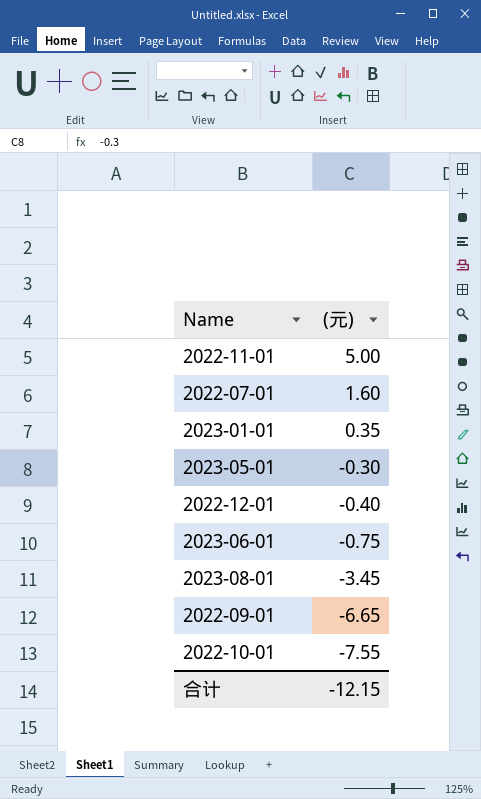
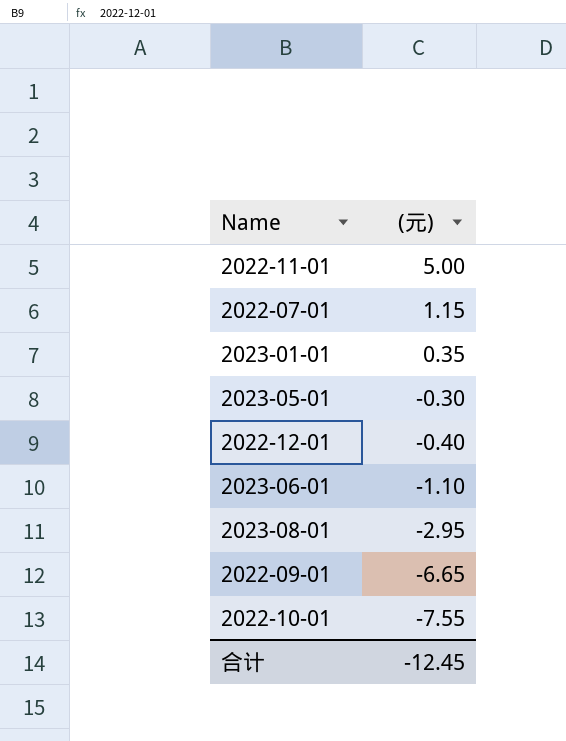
2022-07-01 | (元): 1.60 -> 1.15
2023-06-01 | (元): -0.75 -> -1.10
2023-08-01 | (元): -3.45 -> -2.95
合计 | (元): -12.15 -> -12.45

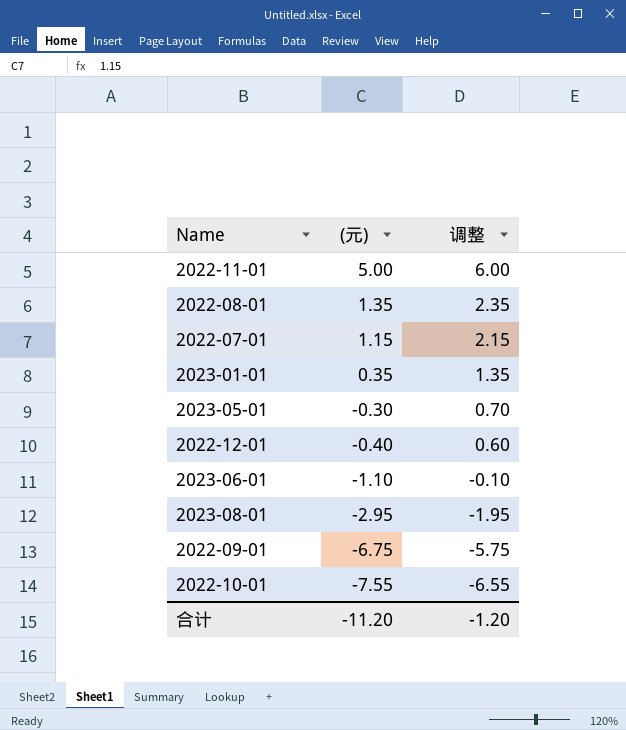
column 调整 | formula: none -> [(元)] + 1
row 2022-08-01: none -> 1.35 | 2.35
2022-09-01 | (元): -6.65 -> -6.75
合计 | (元): -12.45 -> -11.20

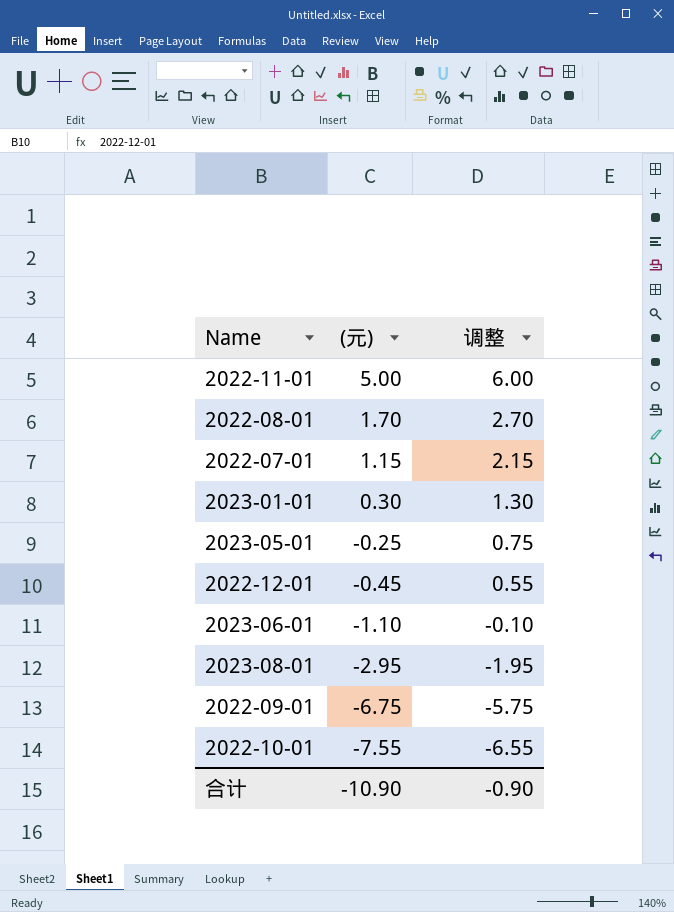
2022-08-01 | (元): 1.35 -> 1.70
2022-08-01 | 调整: 2.35 -> 2.70
2023-01-01 | (元): 0.35 -> 0.30
2023-01-01 | 调整: 1.35 -> 1.30
2023-05-01 | (元): -0.30 -> -0.25
2023-05-01 | 调整: 0.70 -> 0.75
2022-12-01 | (元): -0.40 -> -0.45
2022-12-01 | 调整: 0.60 -> 0.55
合计 | (元): -11.20 -> -10.90
合计 | 调整: -1.20 -> -0.90

